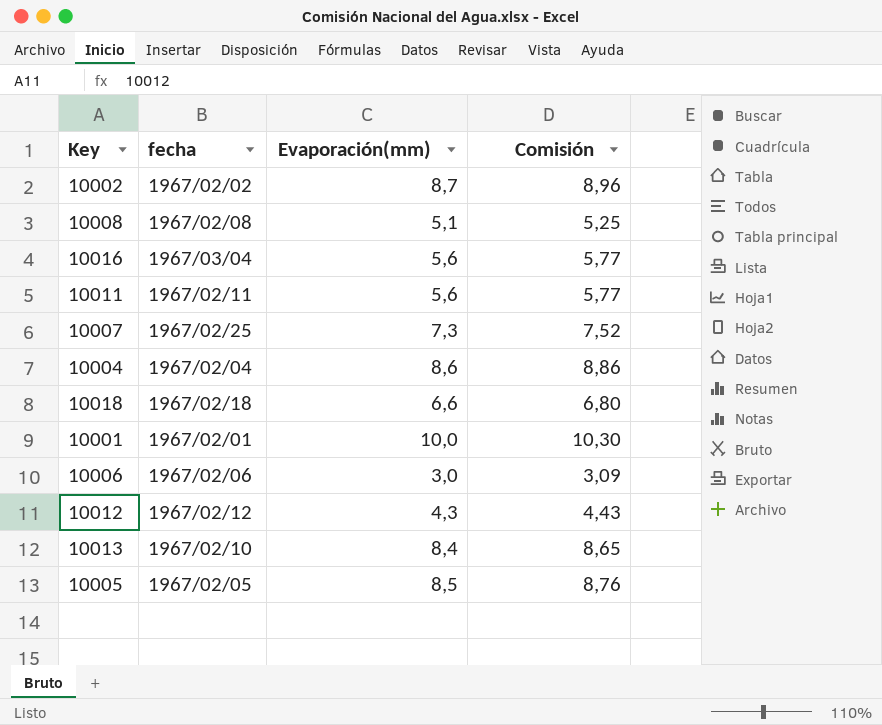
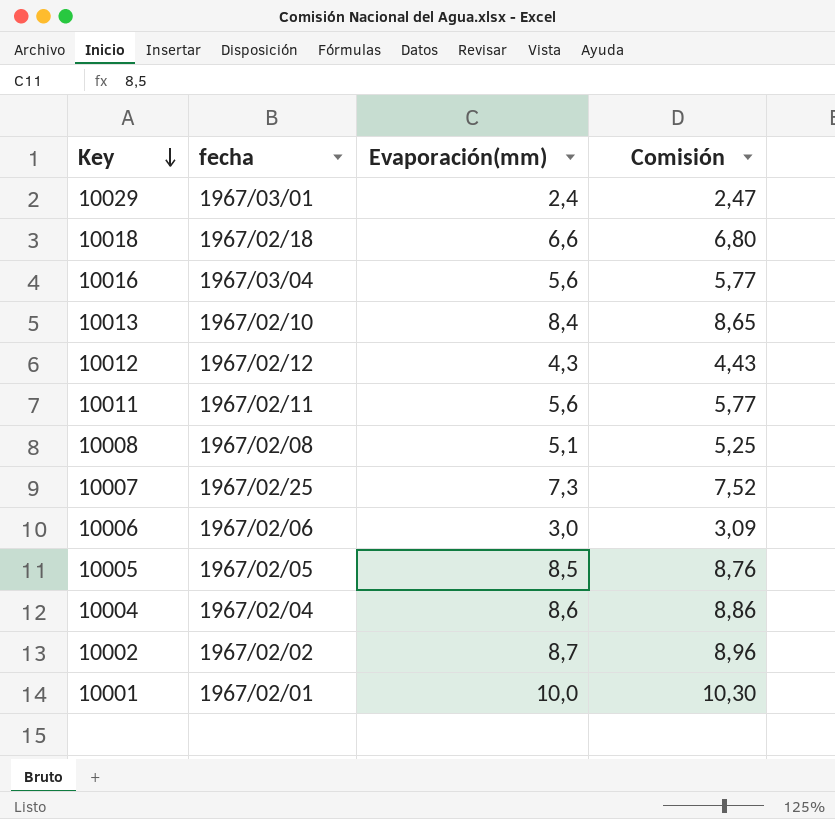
row order: none -> Key descending
row 10029: none -> 1967/03/01 | 2,4 | 2,47

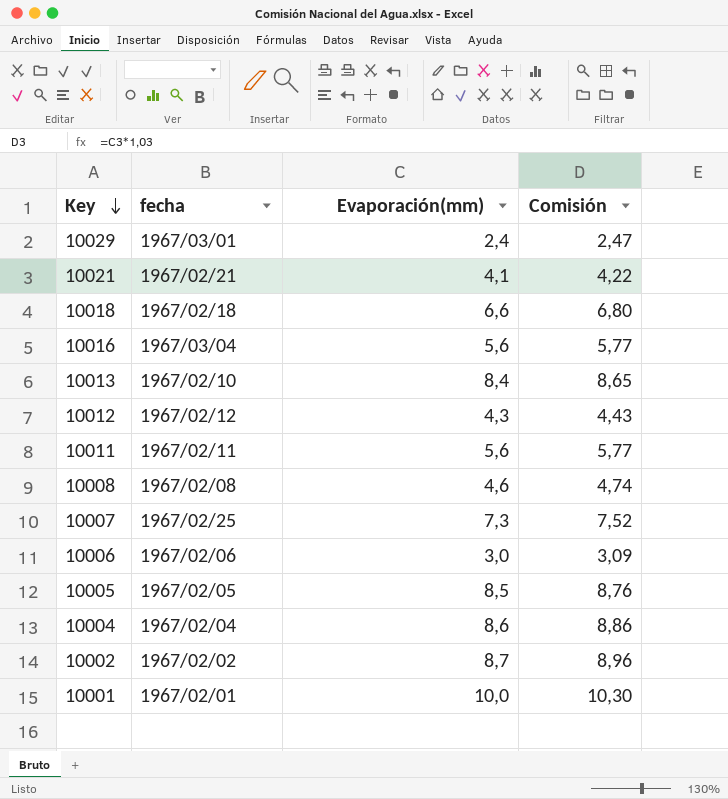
row 10021: none -> 1967/02/21 | 4,1 | 4,22
10008 | Evaporación(mm): 5,1 -> 4,6
10008 | Comisión: 5,25 -> 4,74

